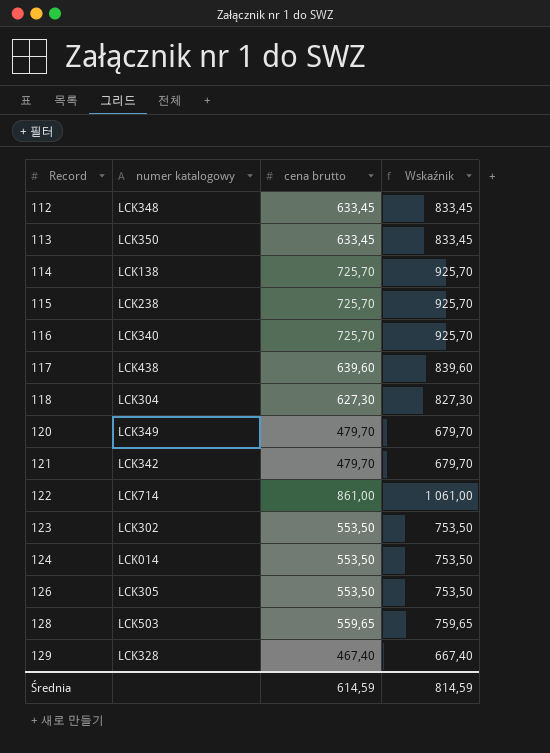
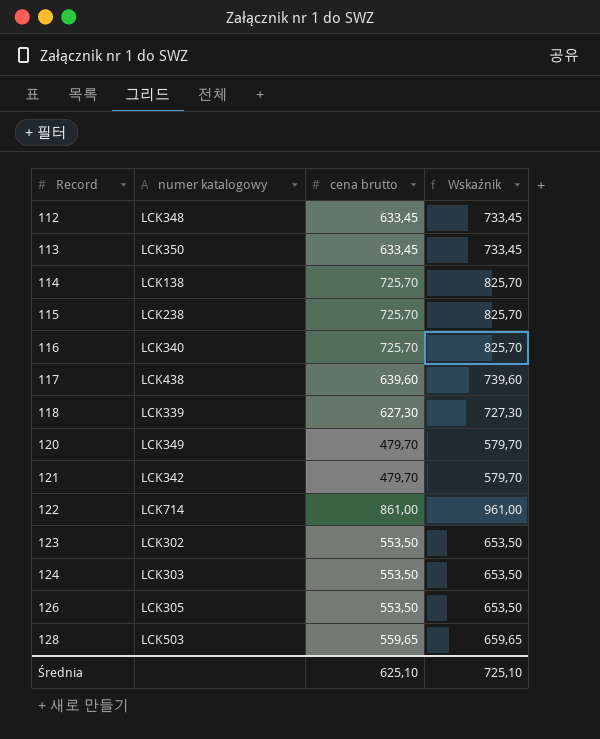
column Wskaźnik | formula: [cena brutto] + 200 -> [cena brutto] + 100
row 129: LCK328 | 467,40 | 667,40 -> none
118 | numer katalogowy: LCK304 -> LCK339
124 | numer katalogowy: LCK014 -> LCK303
Średnia | cena brutto: 614,59 -> 625,10
Średnia | Wskaźnik: 814,59 -> 725,10

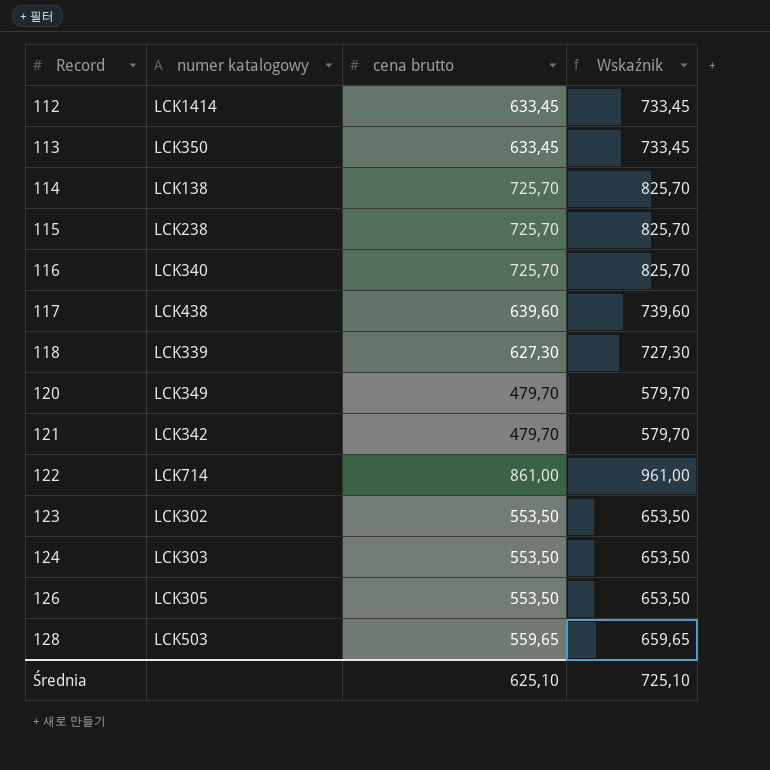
112 | numer katalogowy: LCK348 -> LCK1414

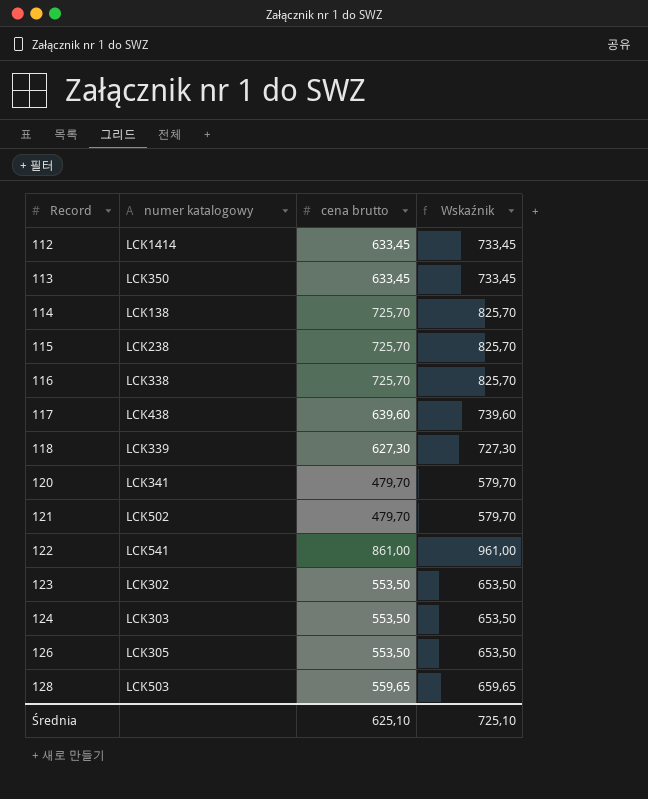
116 | numer katalogowy: LCK340 -> LCK338
120 | numer katalogowy: LCK349 -> LCK341
121 | numer katalogowy: LCK342 -> LCK502
122 | numer katalogowy: LCK714 -> LCK541

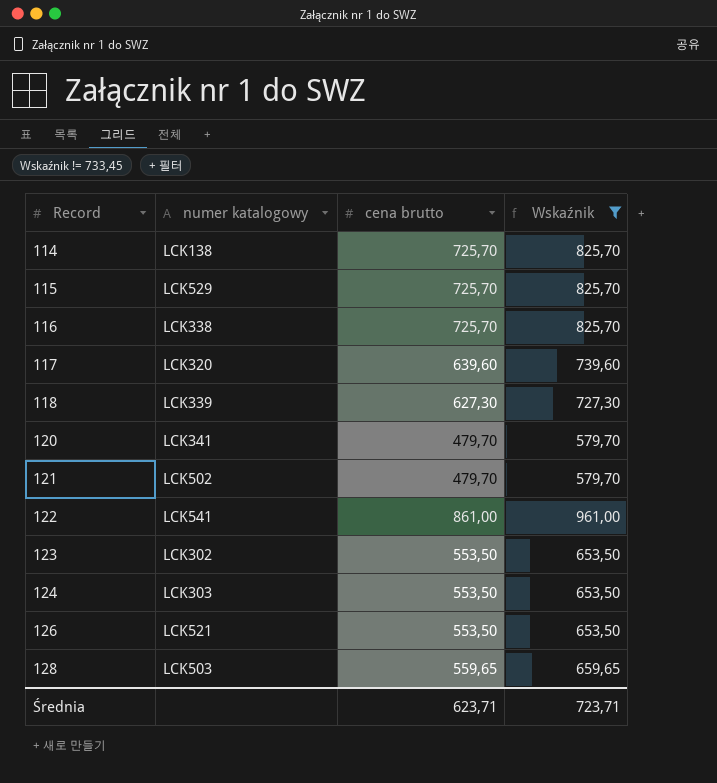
filter: none -> Wskaźnik != 733,45
115 | numer katalogowy: LCK238 -> LCK529
117 | numer katalogowy: LCK438 -> LCK320
126 | numer katalogowy: LCK305 -> LCK521
Średnia | cena brutto: 625,10 -> 623,71
Średnia | Wskaźnik: 725,10 -> 723,71

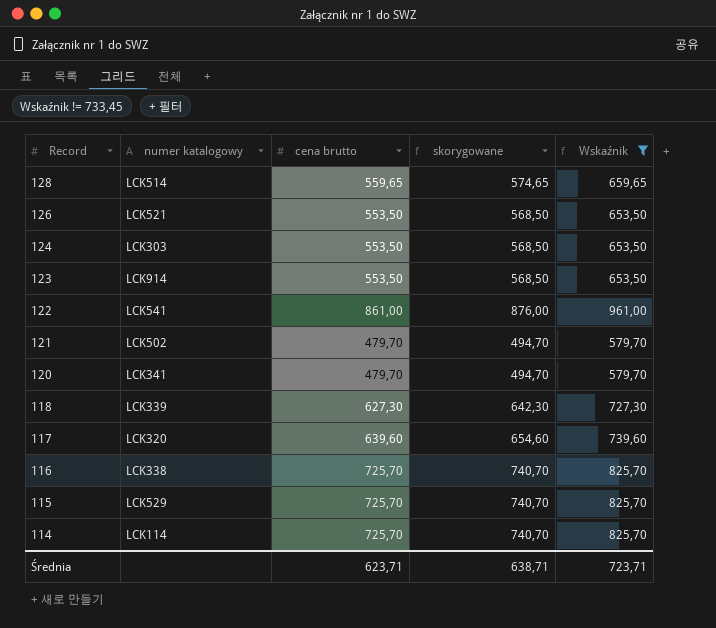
row order: Record ascending -> Record descending
column skorygowane | formula: none -> [cena brutto] + 15
128 | numer katalogowy: LCK503 -> LCK514
123 | numer katalogowy: LCK302 -> LCK914
114 | numer katalogowy: LCK138 -> LCK114

